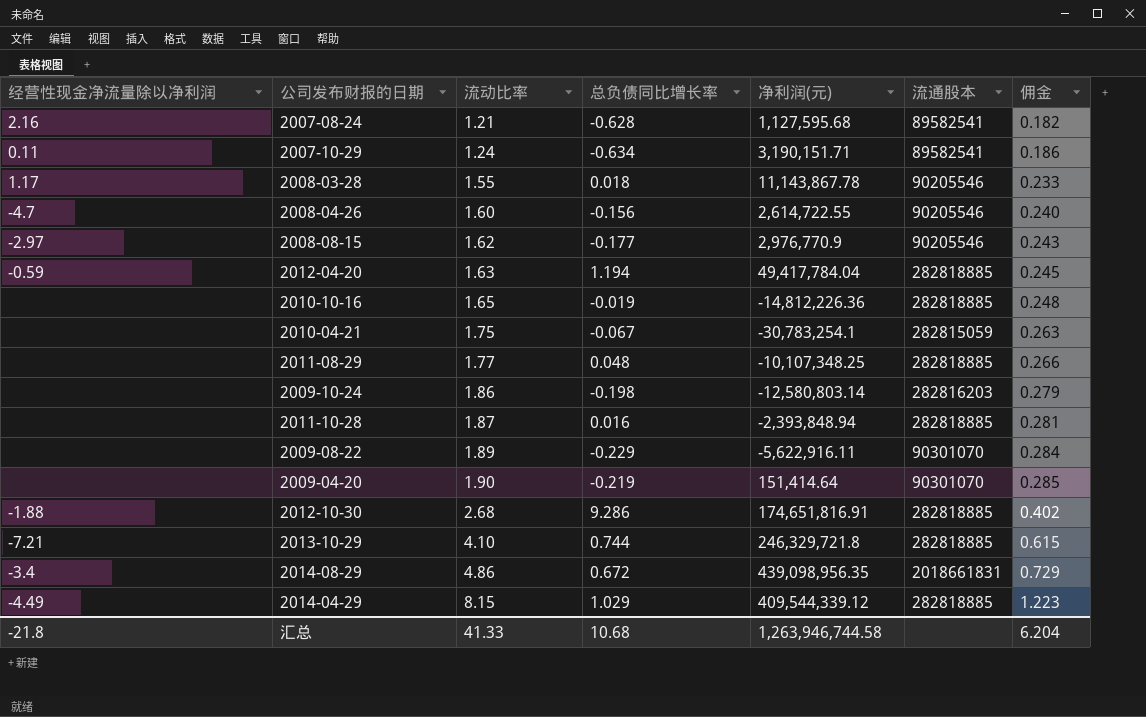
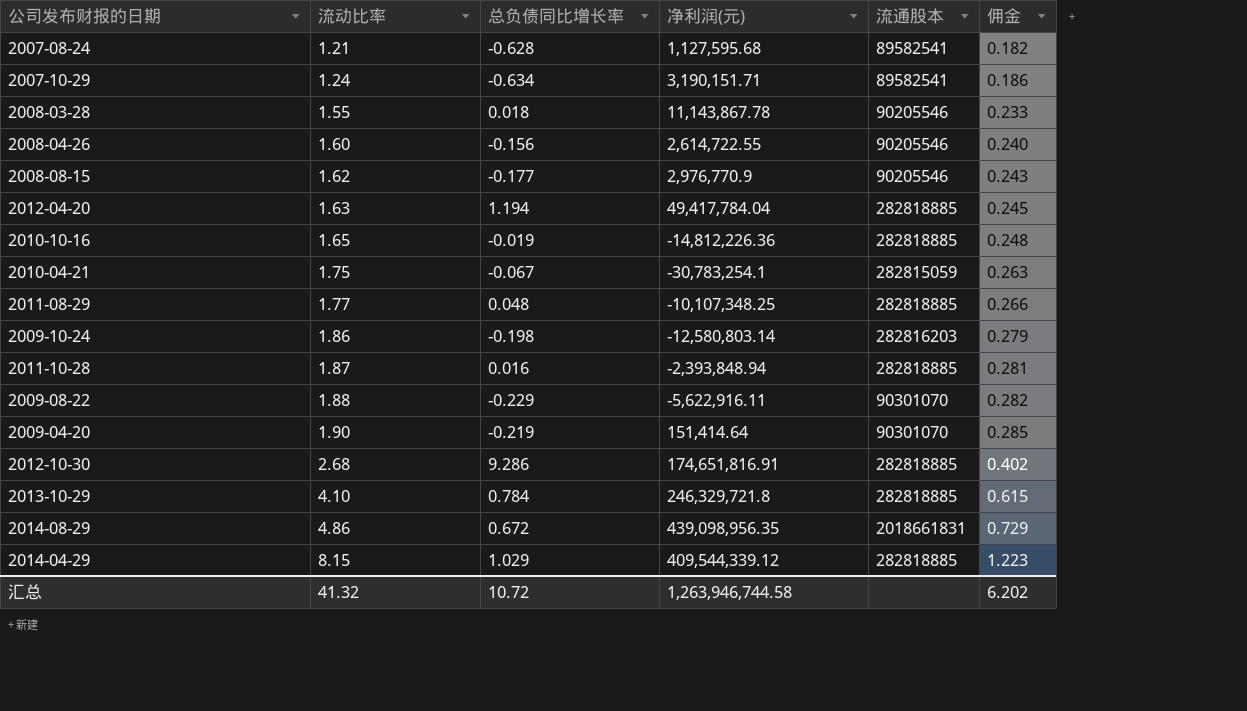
column 经营性现金净流量除以净利润 | position: 1 -> none
2009-08-22 | 流动比率: 1.89 -> 1.88
2009-08-22 | 佣金: 0.284 -> 0.282
2013-10-29 | 总负债同比增长率: 0.744 -> 0.784
汇总 | 流动比率: 41.33 -> 41.32
汇总 | 总负债同比增长率: 10.68 -> 10.72
汇总 | 佣金: 6.204 -> 6.202

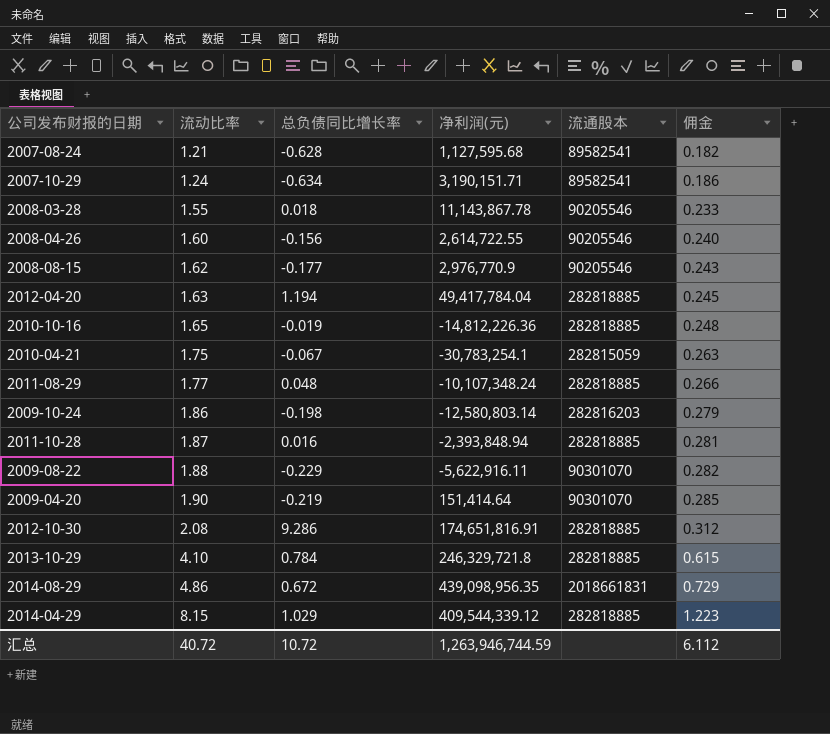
2011-08-29 | 净利润(元): -10,107,348.25 -> -10,107,348.24
2012-10-30 | 流动比率: 2.68 -> 2.08
2012-10-30 | 佣金: 0.402 -> 0.312
汇总 | 流动比率: 41.32 -> 40.72
汇总 | 净利润(元): 1,263,946,744.58 -> 1,263,946,744.59
汇总 | 佣金: 6.202 -> 6.112

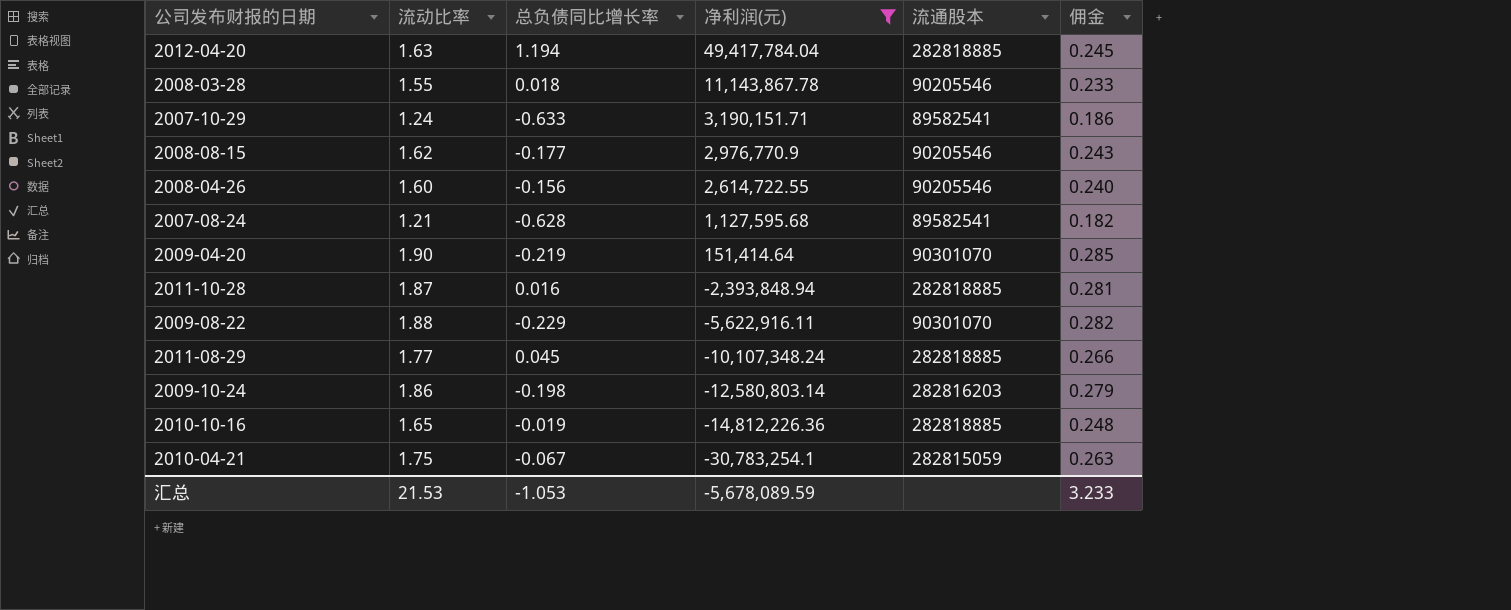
filter: none -> 净利润(元) <= 49,417,784.04
row order: 流动比率 ascending -> 净利润(元) descending
2007-10-29 | 总负债同比增长率: -0.634 -> -0.633
2011-08-29 | 总负债同比增长率: 0.048 -> 0.045
汇总 | 流动比率: 40.72 -> 21.53
汇总 | 总负债同比增长率: 10.72 -> -1.053
汇总 | 净利润(元): 1,263,946,744.59 -> -5,678,089.59
汇总 | 佣金: 6.112 -> 3.233

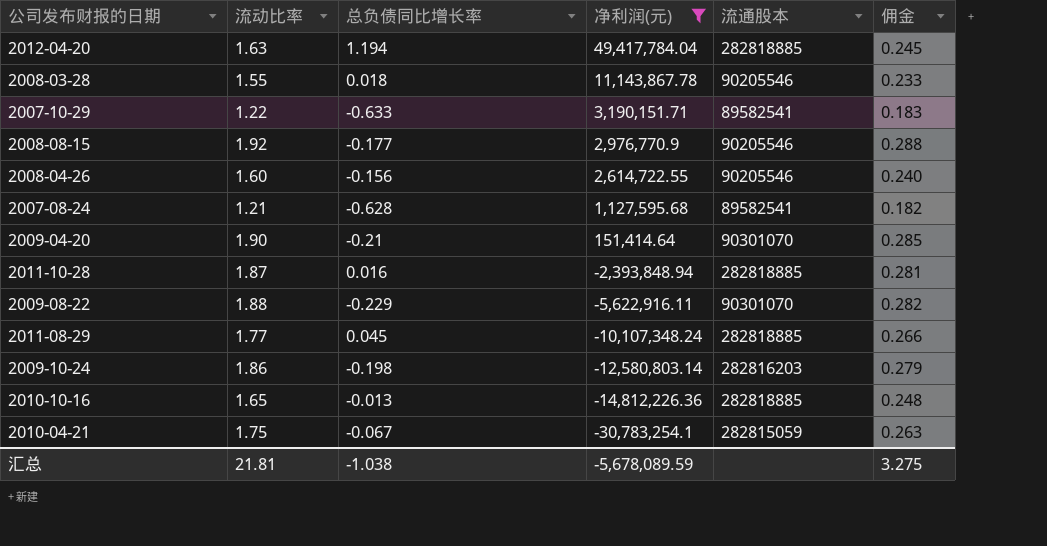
2007-10-29 | 流动比率: 1.24 -> 1.22
2007-10-29 | 佣金: 0.186 -> 0.183
2008-08-15 | 流动比率: 1.62 -> 1.92
2008-08-15 | 佣金: 0.243 -> 0.288
2009-04-20 | 总负债同比增长率: -0.219 -> -0.21
2010-10-16 | 总负债同比增长率: -0.019 -> -0.013
汇总 | 流动比率: 21.53 -> 21.81
汇总 | 总负债同比增长率: -1.053 -> -1.038
汇总 | 佣金: 3.233 -> 3.275

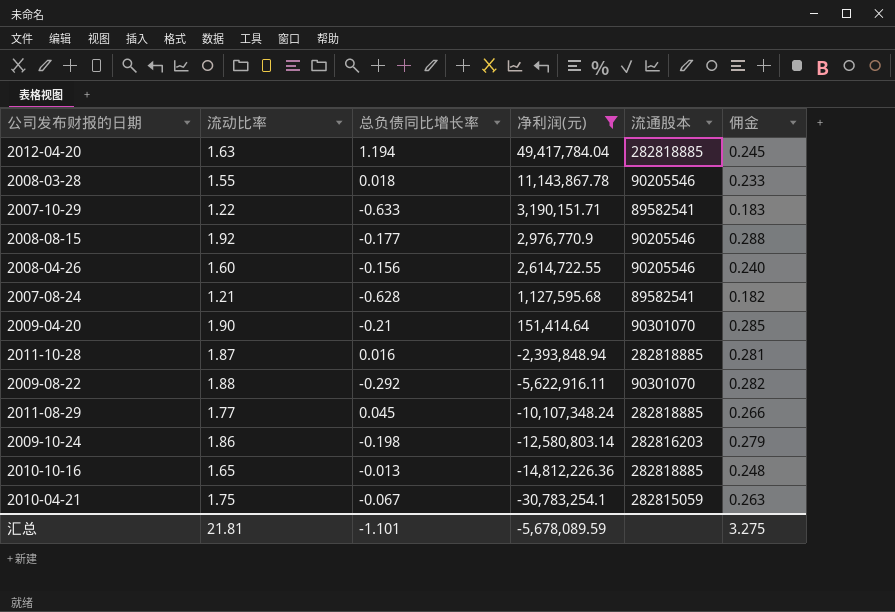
2009-08-22 | 总负债同比增长率: -0.229 -> -0.292
汇总 | 总负债同比增长率: -1.038 -> -1.101

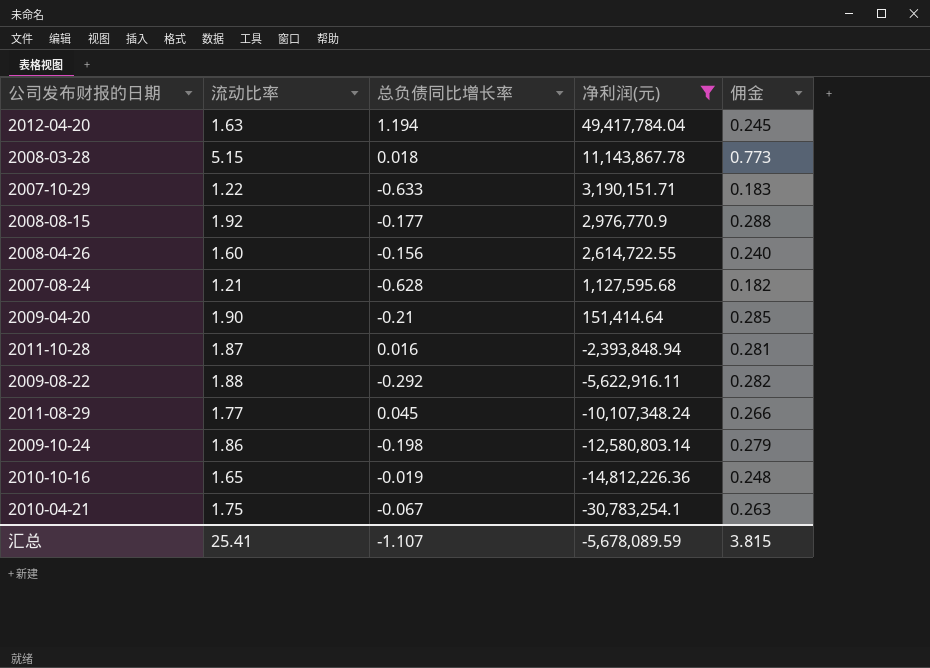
column 流通股本 | position: 5 -> none
2008-03-28 | 流动比率: 1.55 -> 5.15
2008-03-28 | 佣金: 0.233 -> 0.773
2010-10-16 | 总负债同比增长率: -0.013 -> -0.019
汇总 | 流动比率: 21.81 -> 25.41
汇总 | 总负债同比增长率: -1.101 -> -1.107
汇总 | 佣金: 3.275 -> 3.815

